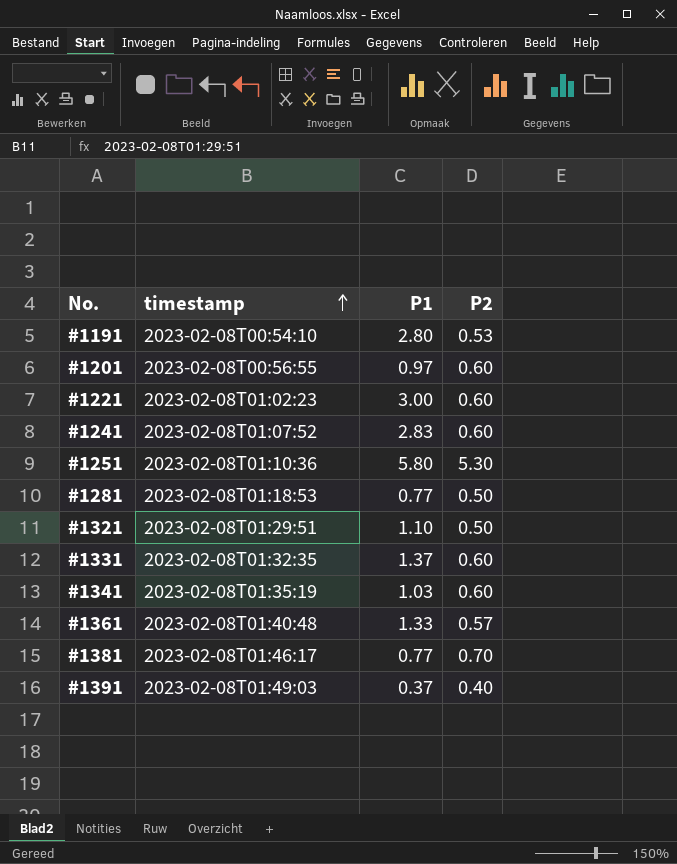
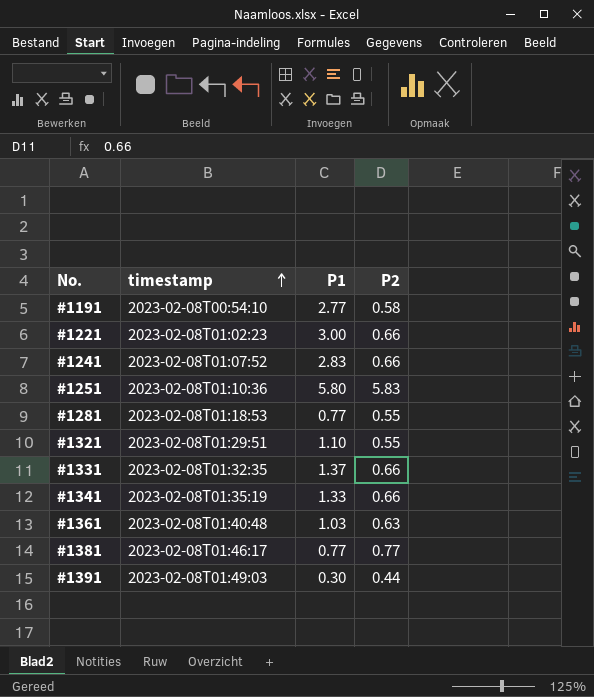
row #1201: 2023-02-08T00:56:55 | 0.97 | 0.60 -> none
#1191 | P1: 2.80 -> 2.77
#1191 | P2: 0.53 -> 0.58
#1221 | P2: 0.60 -> 0.66
#1241 | P2: 0.60 -> 0.66
#1251 | P2: 5.30 -> 5.83
#1281 | P2: 0.50 -> 0.55
#1321 | P2: 0.50 -> 0.55
#1331 | P2: 0.60 -> 0.66
#1341 | P1: 1.03 -> 1.33
#1341 | P2: 0.60 -> 0.66
#1361 | P1: 1.33 -> 1.03
#1361 | P2: 0.57 -> 0.63
#1381 | P2: 0.70 -> 0.77
#1391 | P1: 0.37 -> 0.30
#1391 | P2: 0.40 -> 0.44

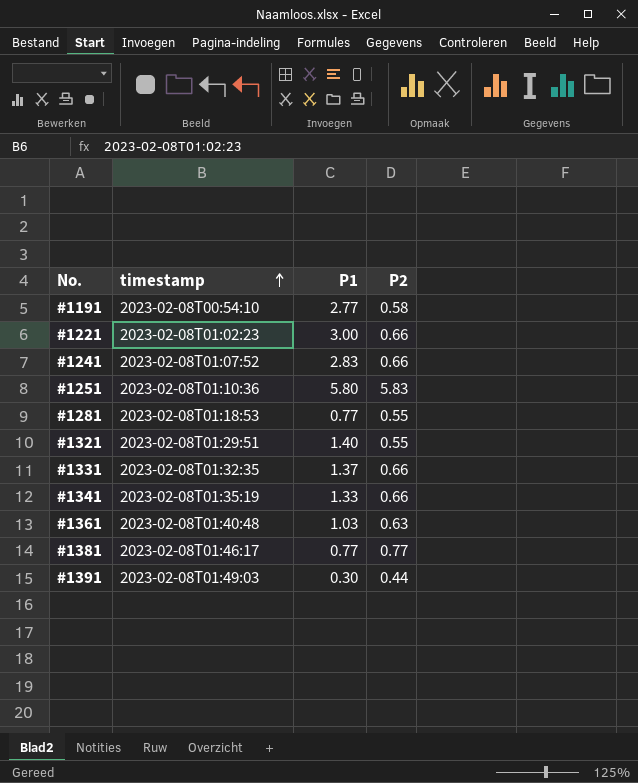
#1321 | P1: 1.10 -> 1.40

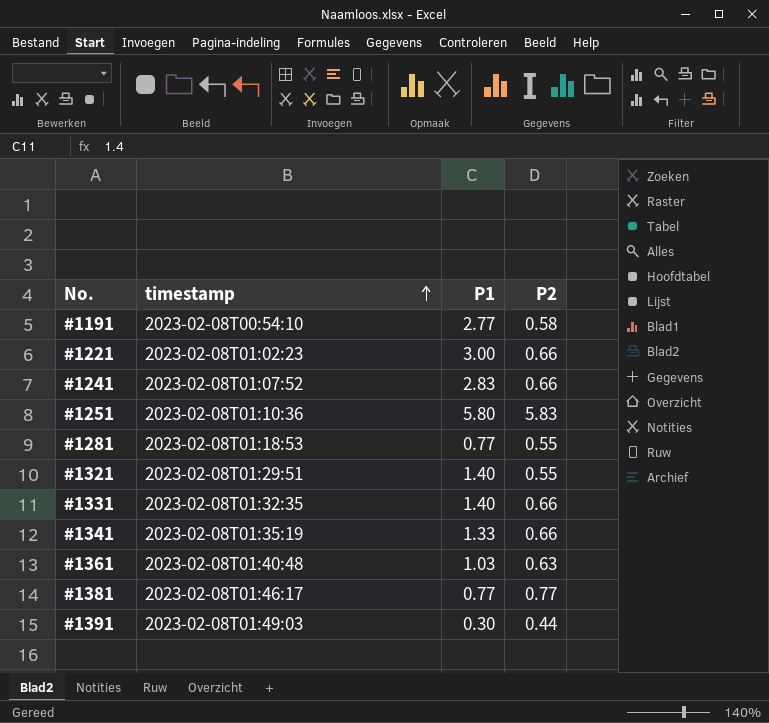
#1331 | P1: 1.37 -> 1.40

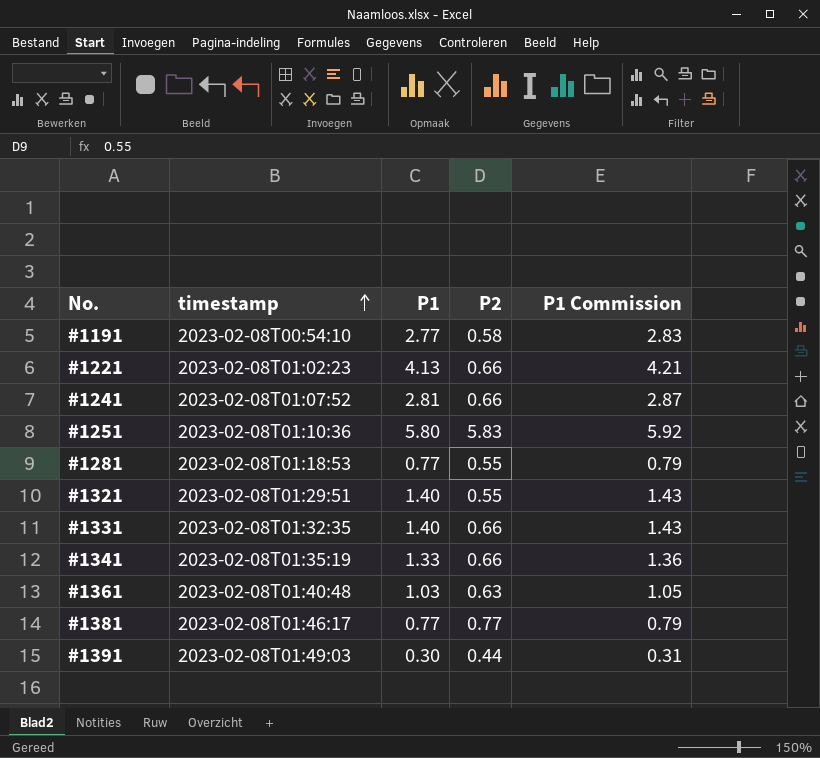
column P1 Commission | formula: none -> [P1] * 1.02
#1221 | P1: 3.00 -> 4.13
#1241 | P1: 2.83 -> 2.81

